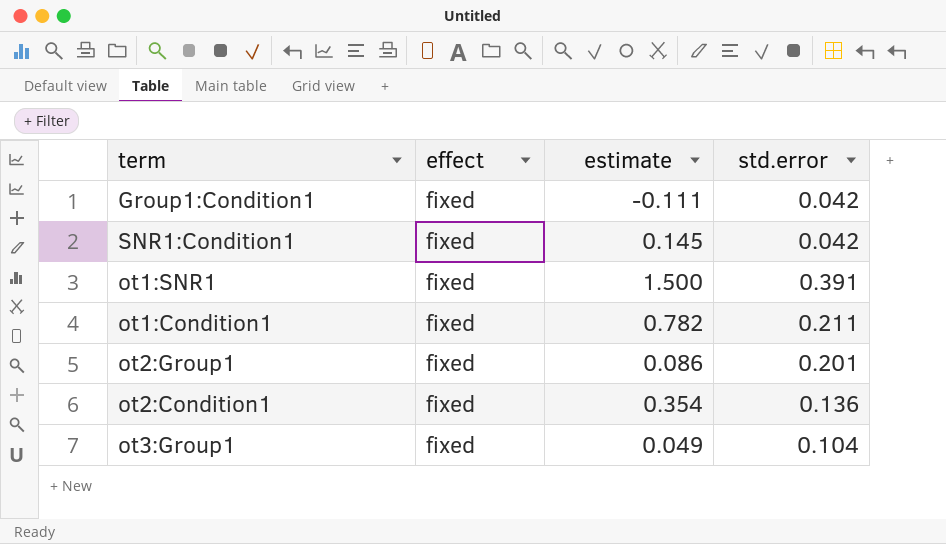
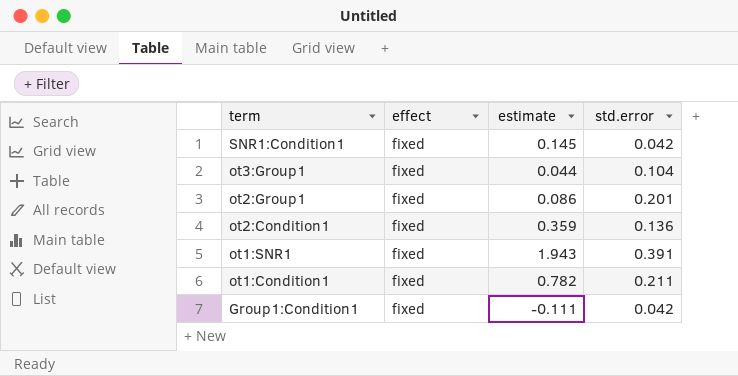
row order: none -> term descending
ot3:Group1 | estimate: 0.049 -> 0.044
ot2:Condition1 | estimate: 0.354 -> 0.359
ot1:SNR1 | estimate: 1.500 -> 1.943

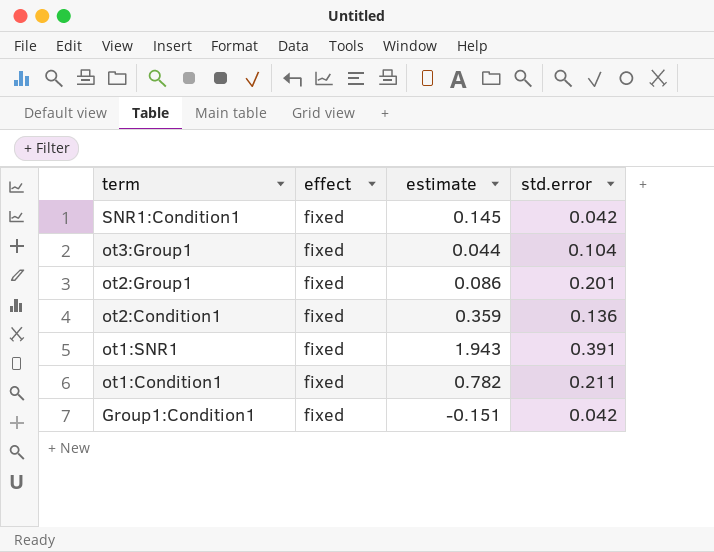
Group1:Condition1 | estimate: -0.111 -> -0.151

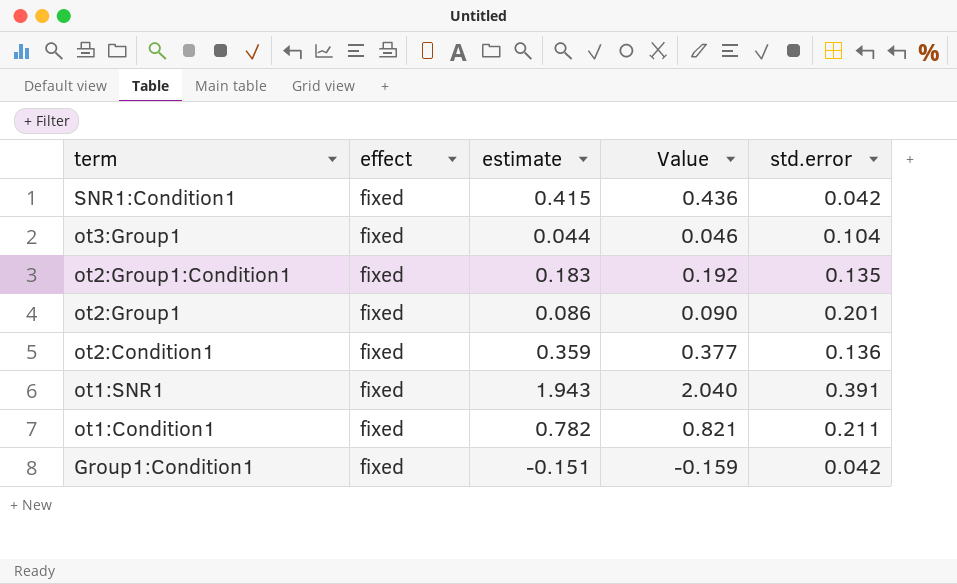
column Value | formula: none -> [estimate] * 1.05
SNR1:Condition1 | estimate: 0.145 -> 0.415
row ot2:Group1:Condition1: none -> fixed | 0.183 | 0.192 | 0.135

